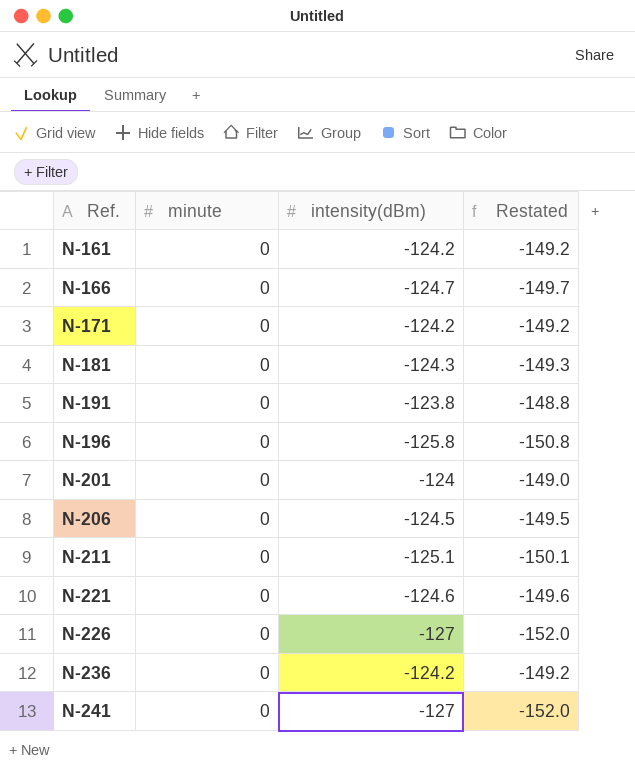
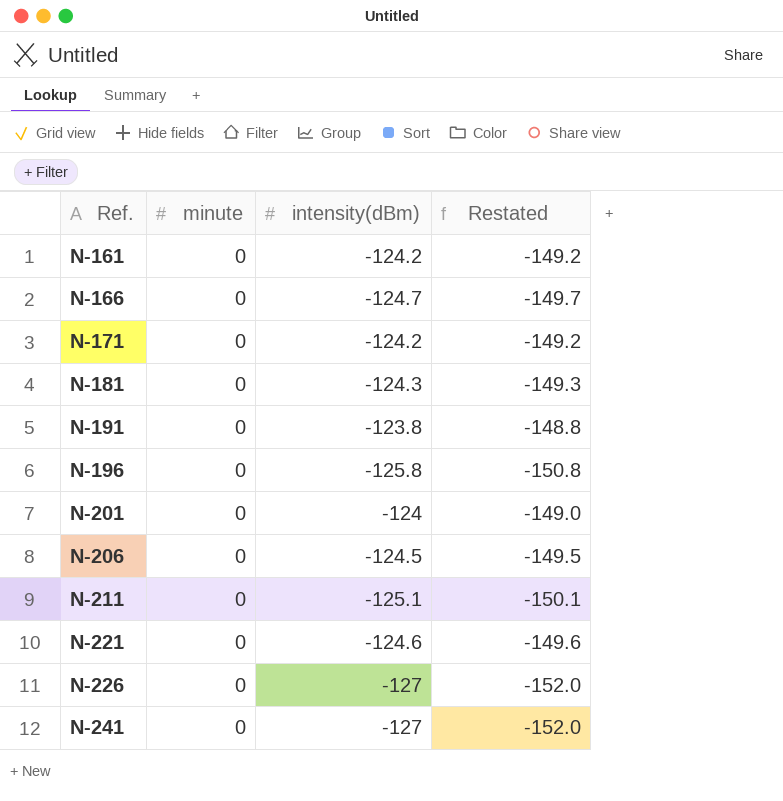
row N-236: 0 | -124.2 | -149.2 -> none

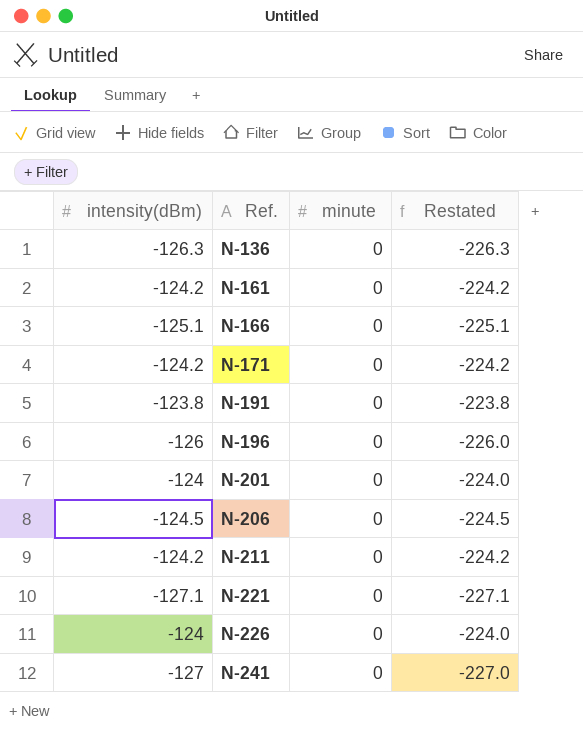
column intensity(dBm) | position: 3 -> 1
column Restated | formula: [intensity(dBm)] - 25 -> [intensity(dBm)] - 100
row N-181: 0 | -124.3 | -149.3 -> none
row N-136: none -> -126.3 | 0 | -226.3
N-166 | intensity(dBm): -124.7 -> -125.1
N-196 | intensity(dBm): -125.8 -> -126
N-211 | intensity(dBm): -125.1 -> -124.2
N-221 | intensity(dBm): -124.6 -> -127.1
N-226 | intensity(dBm): -127 -> -124

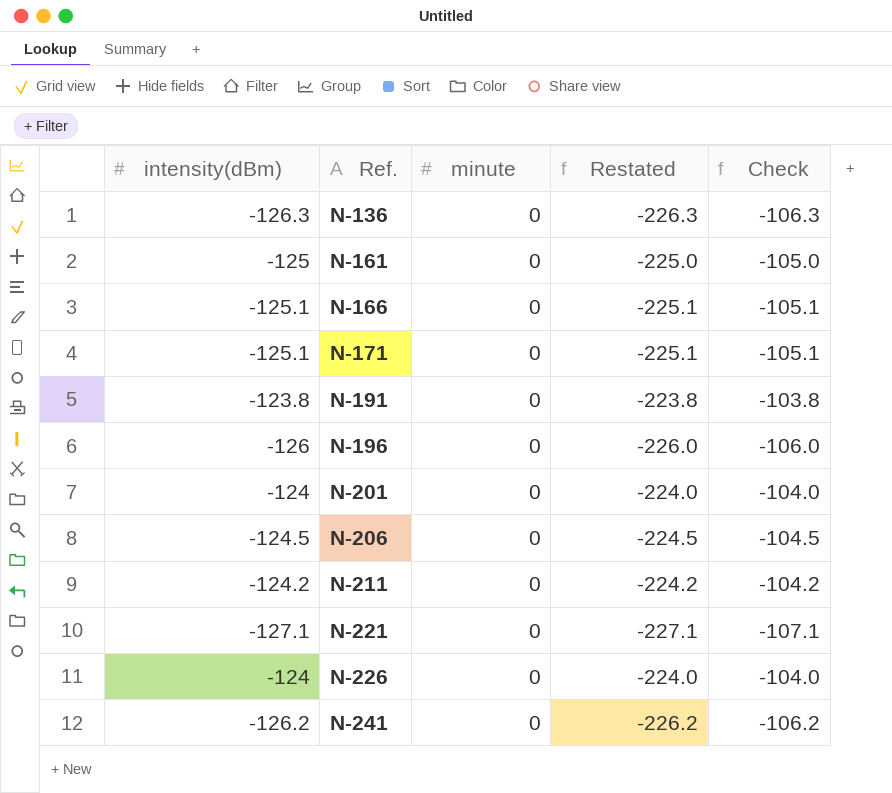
column Check | formula: none -> [intensity(dBm)] + 20
N-161 | intensity(dBm): -124.2 -> -125
N-161 | Restated: -224.2 -> -225.0
N-171 | intensity(dBm): -124.2 -> -125.1
N-171 | Restated: -224.2 -> -225.1
N-241 | intensity(dBm): -127 -> -126.2
N-241 | Restated: -227.0 -> -226.2

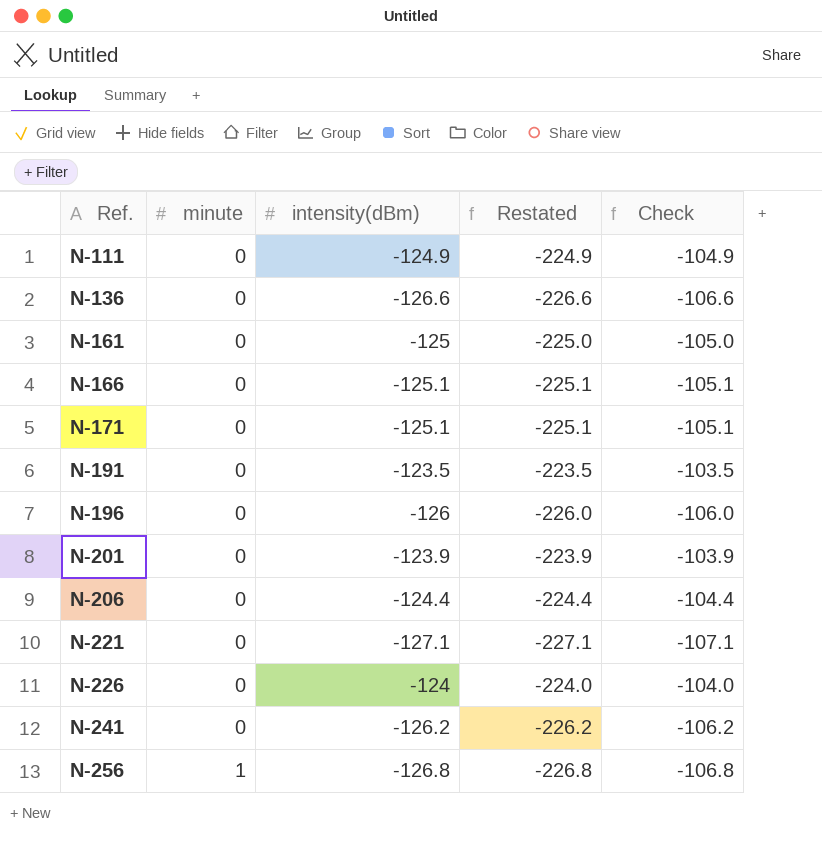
column intensity(dBm) | position: 1 -> 3
row N-211: -124.2 | 0 | -224.2 | -104.2 -> none
row N-111: none -> 0 | -124.9 | -224.9 | -104.9
N-136 | intensity(dBm): -126.3 -> -126.6
N-136 | Restated: -226.3 -> -226.6
N-136 | Check: -106.3 -> -106.6
N-191 | intensity(dBm): -123.8 -> -123.5
N-191 | Restated: -223.8 -> -223.5
N-191 | Check: -103.8 -> -103.5
N-201 | intensity(dBm): -124 -> -123.9
N-201 | Restated: -224.0 -> -223.9
N-201 | Check: -104.0 -> -103.9
N-206 | intensity(dBm): -124.5 -> -124.4
N-206 | Restated: -224.5 -> -224.4
N-206 | Check: -104.5 -> -104.4
row N-256: none -> 1 | -126.8 | -226.8 | -106.8

